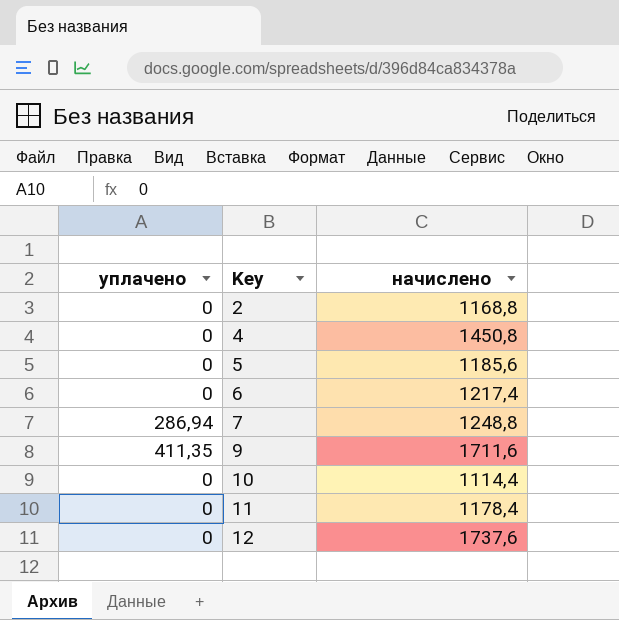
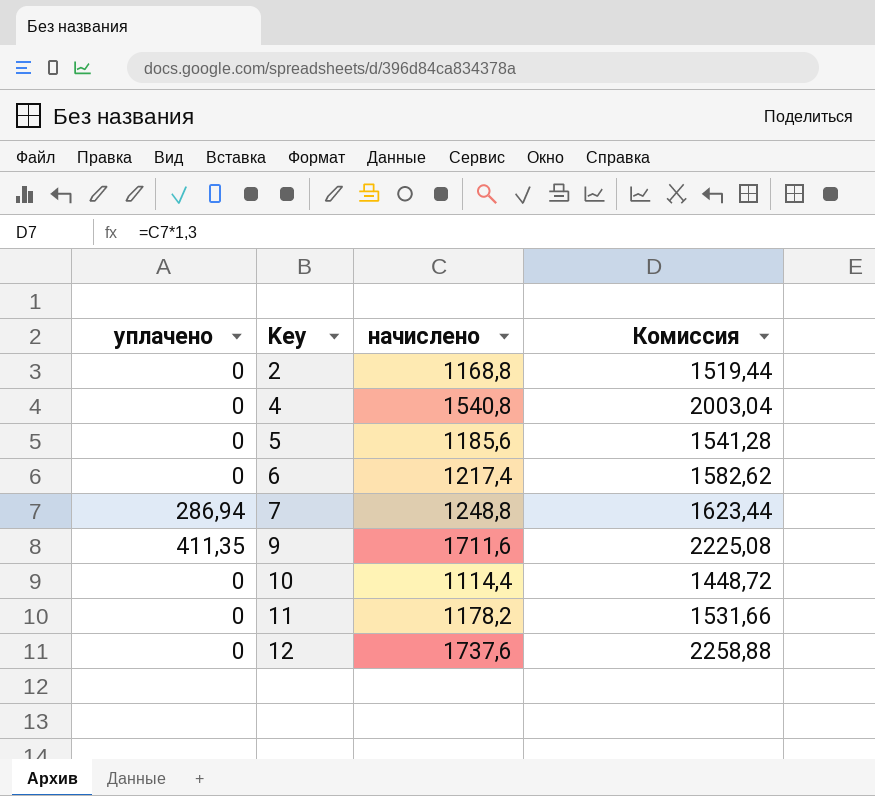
column Комиссия | formula: none -> [начислено] * 1,3
4 | начислено: 1450,8 -> 1540,8
11 | начислено: 1178,4 -> 1178,2

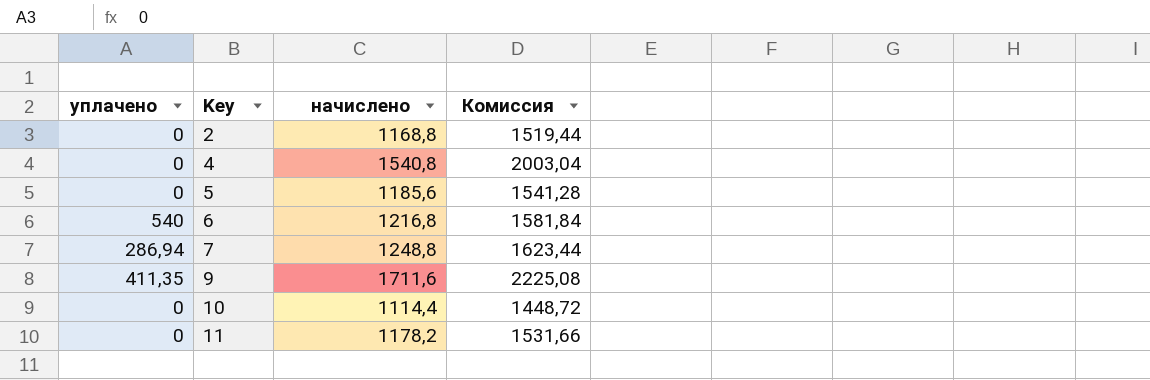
row 12: 0 | 1737,6 | 2258,88 -> none
6 | уплачено: 0 -> 540
6 | начислено: 1217,4 -> 1216,8
6 | Комиссия: 1582,62 -> 1581,84

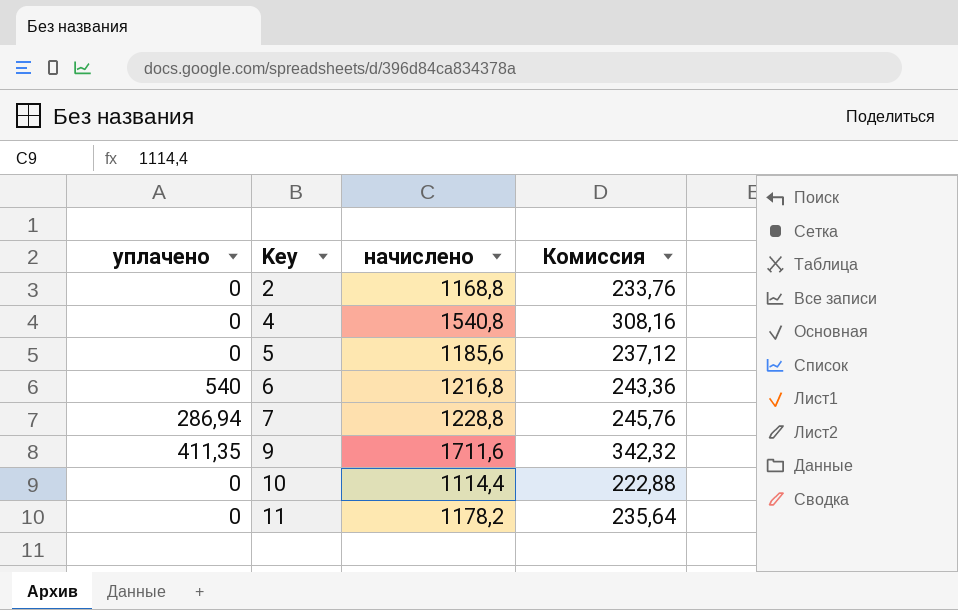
column Комиссия | formula: [начислено] * 1,3 -> [начислено] * 0,2
7 | начислено: 1248,8 -> 1228,8

